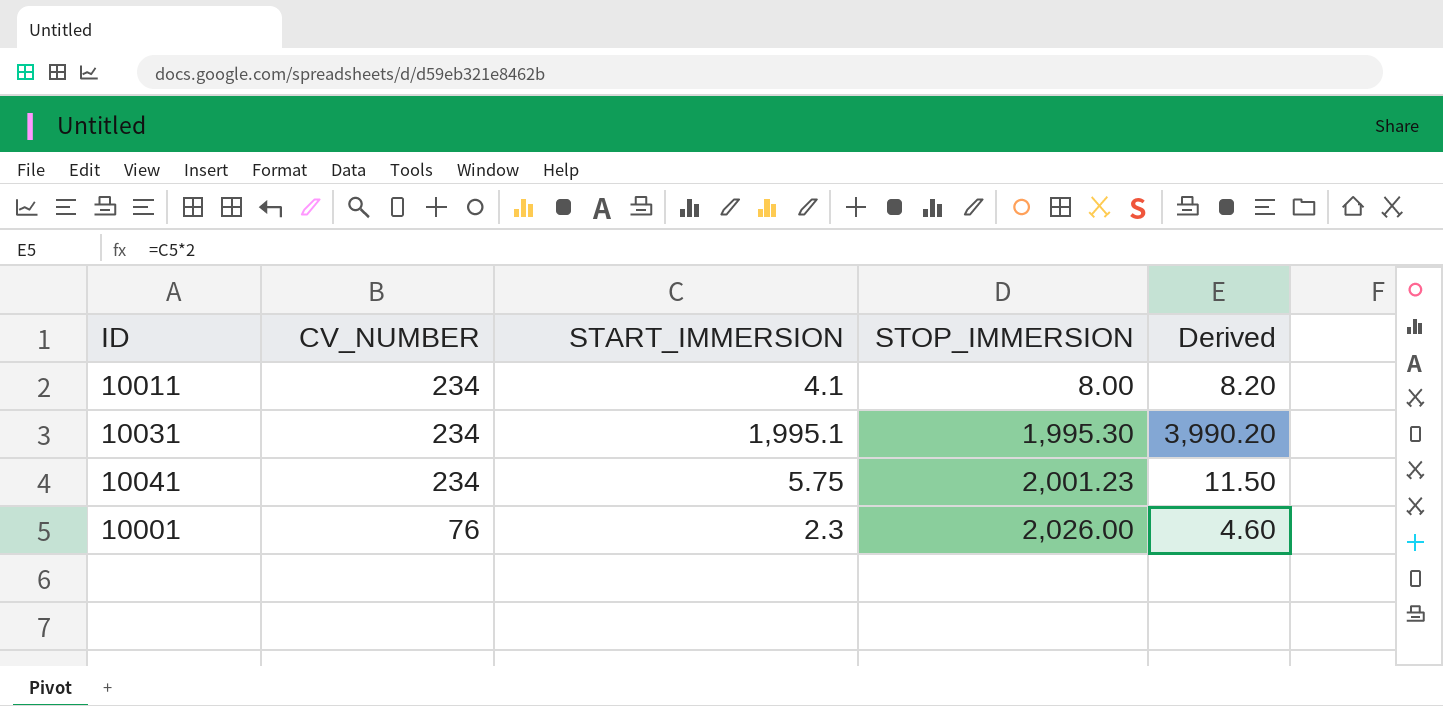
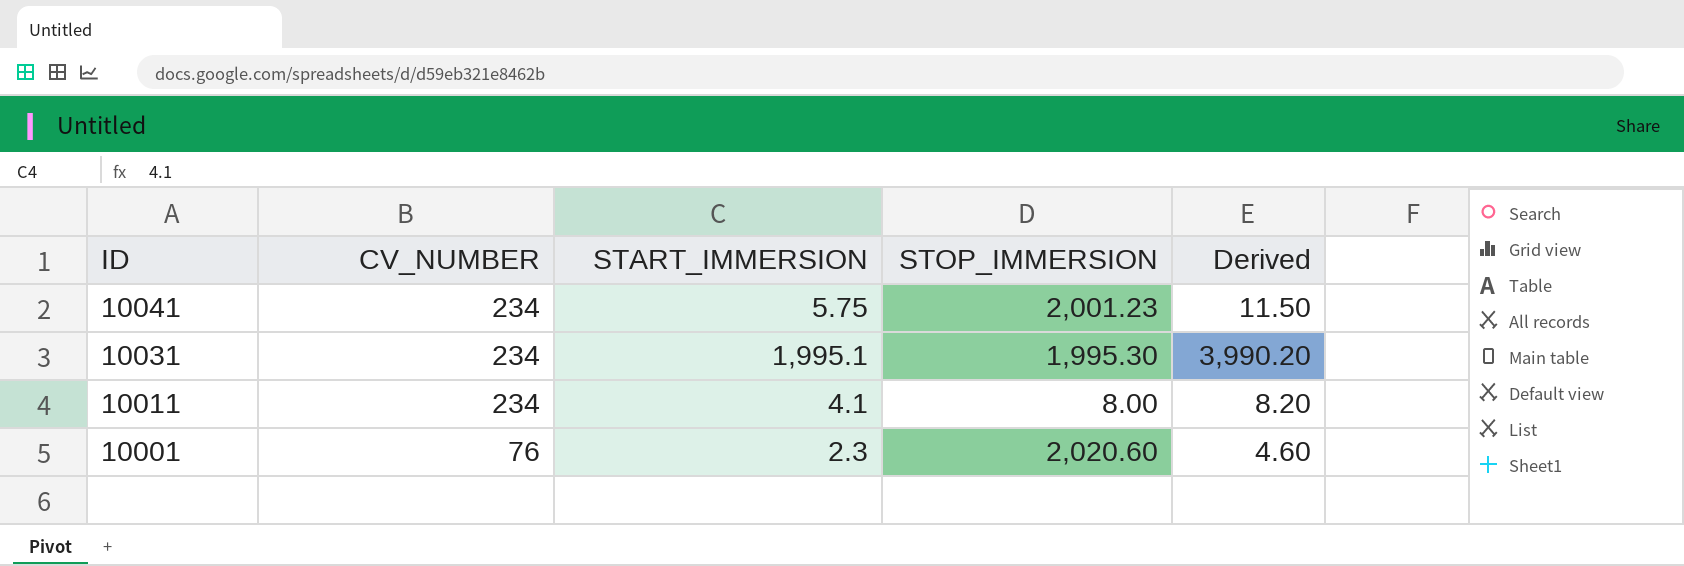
row order: CV_NUMBER descending -> ID descending
10001 | STOP_IMMERSION: 2,026.00 -> 2,020.60

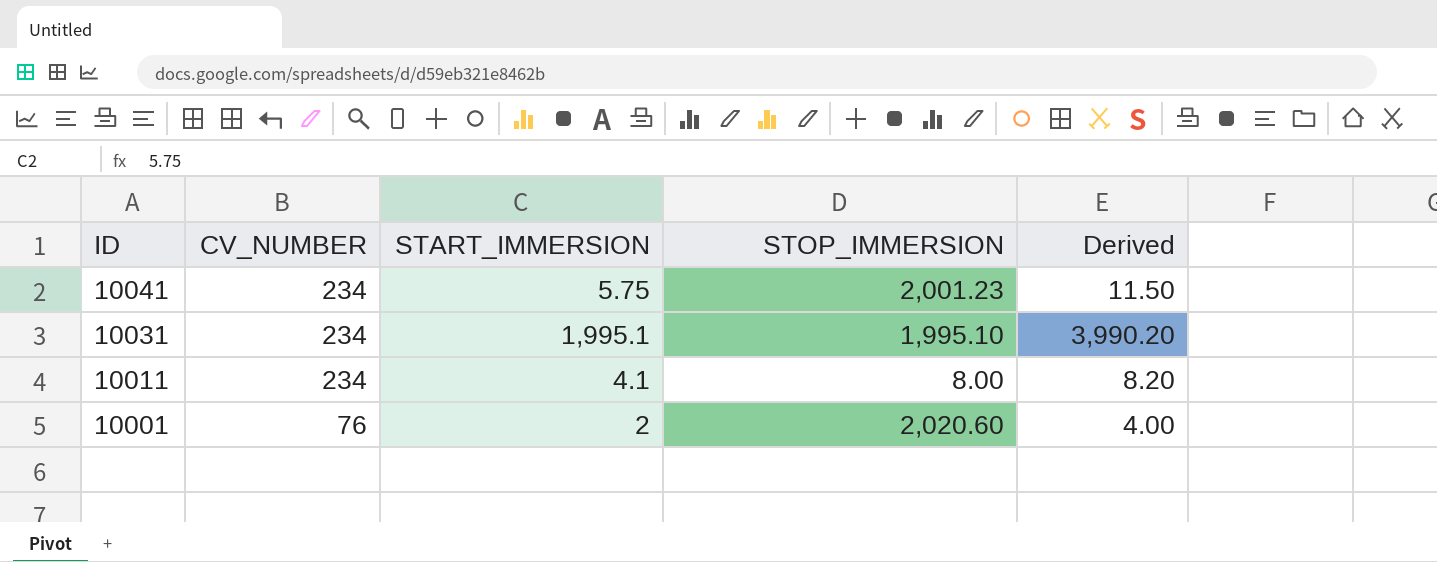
10031 | STOP_IMMERSION: 1,995.30 -> 1,995.10
10001 | START_IMMERSION: 2.3 -> 2
10001 | Derived: 4.60 -> 4.00

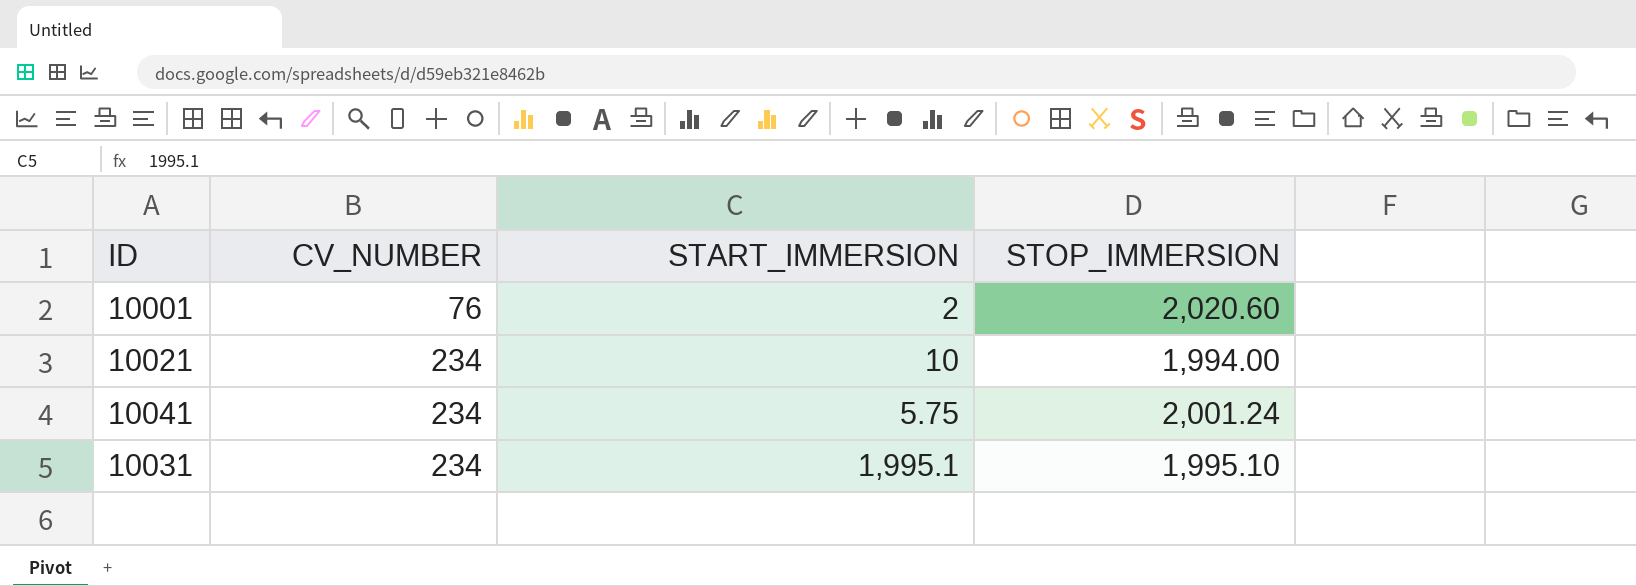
row order: ID descending -> CV_NUMBER ascending
column Derived | formula: [START_IMMERSION] * 2 -> none
row 10011: 234 | 4.1 | 8.00 | 8.20 -> none
row 10021: none -> 234 | 10 | 1,994.00
10041 | STOP_IMMERSION: 2,001.23 -> 2,001.24

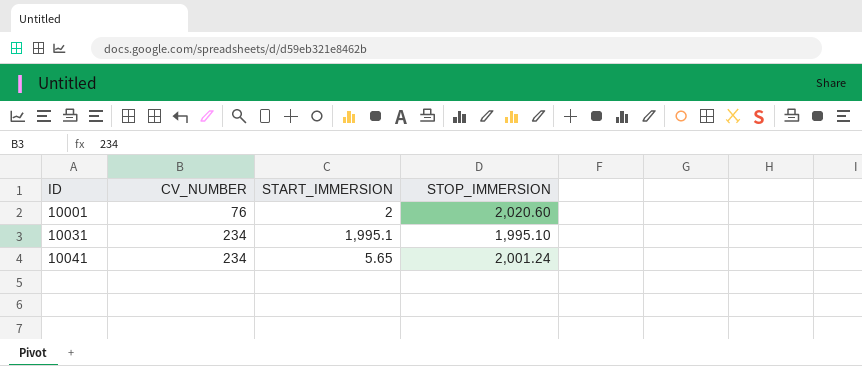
row order: CV_NUMBER ascending -> ID ascending
row 10021: 234 | 10 | 1,994.00 -> none
10041 | START_IMMERSION: 5.75 -> 5.65

